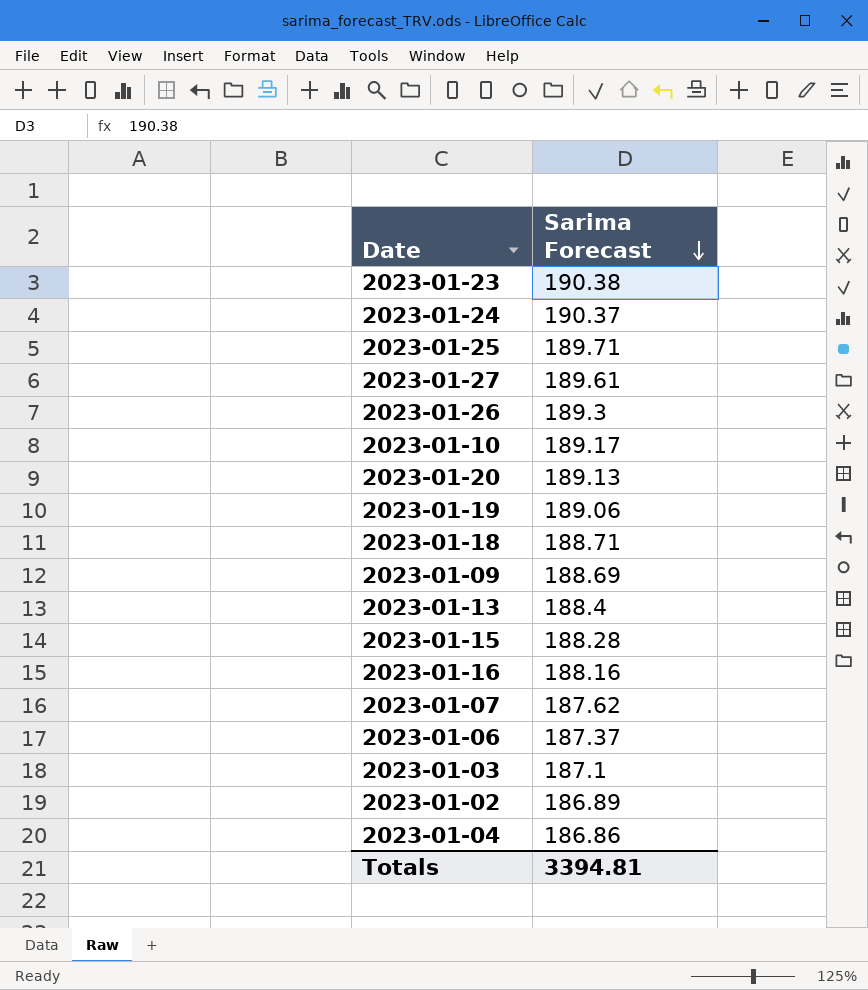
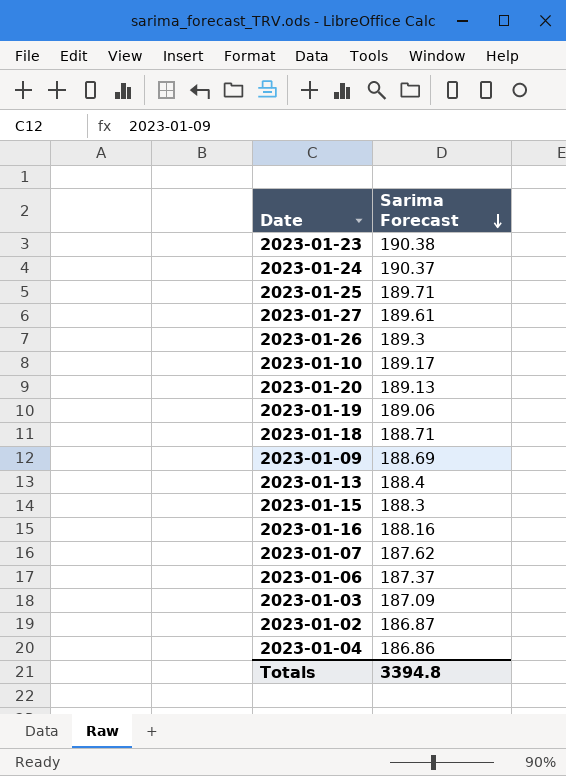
2023-01-15 | Sarima Forecast: 188.28 -> 188.3
2023-01-03 | Sarima Forecast: 187.1 -> 187.09
2023-01-02 | Sarima Forecast: 186.89 -> 186.87
Totals | Sarima Forecast: 3394.81 -> 3394.8

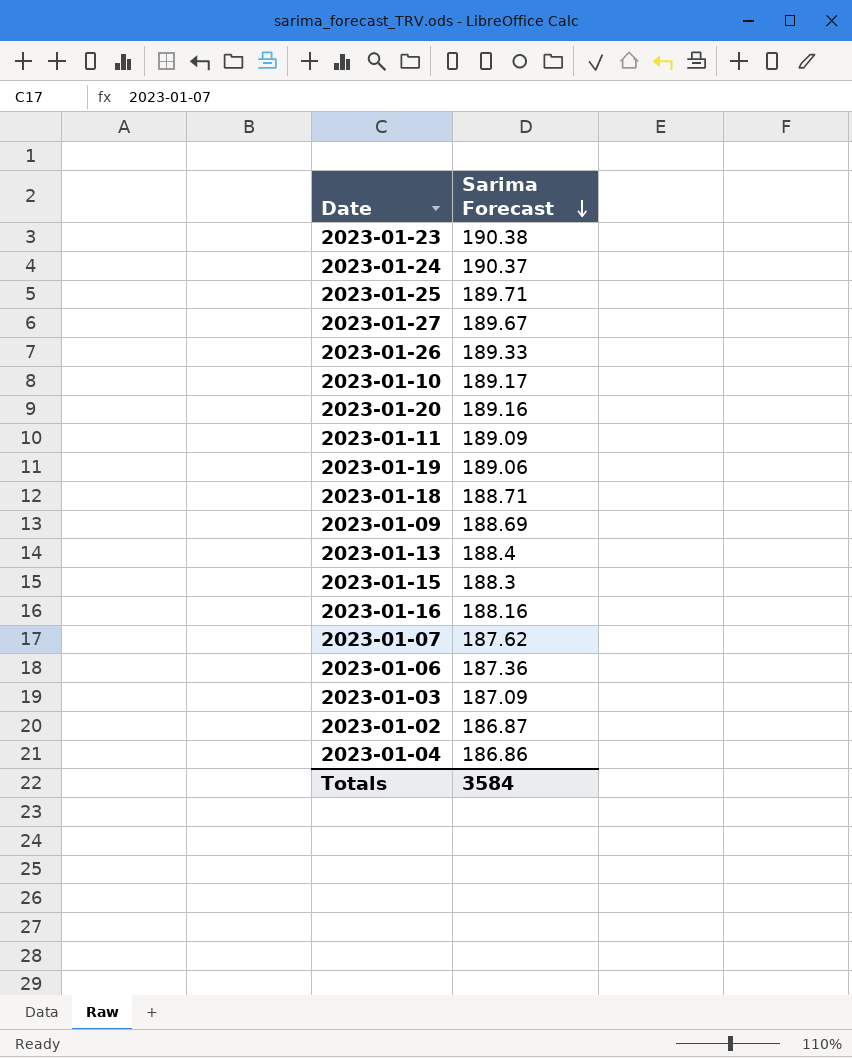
2023-01-27 | Sarima Forecast: 189.61 -> 189.67
2023-01-26 | Sarima Forecast: 189.3 -> 189.33
2023-01-20 | Sarima Forecast: 189.13 -> 189.16
row 2023-01-11: none -> 189.09
2023-01-06 | Sarima Forecast: 187.37 -> 187.36
Totals | Sarima Forecast: 3394.8 -> 3584

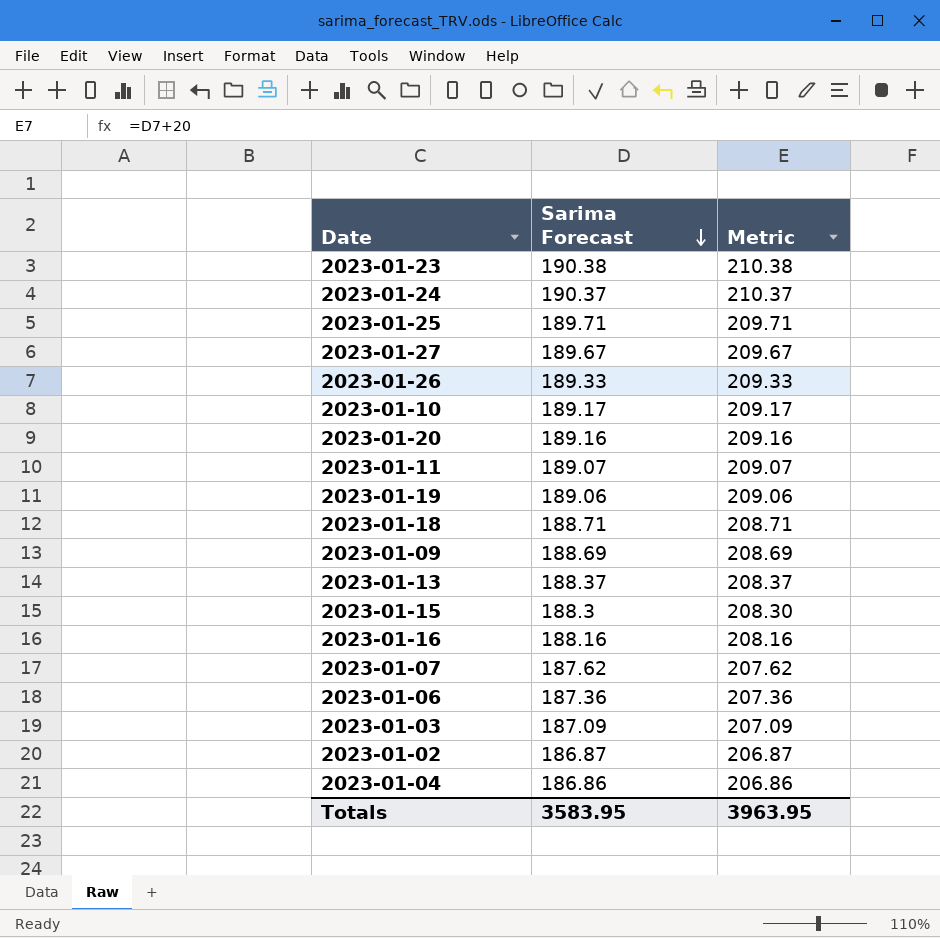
column Metric | formula: none -> [Sarima Forecast] + 20
2023-01-11 | Sarima Forecast: 189.09 -> 189.07
2023-01-13 | Sarima Forecast: 188.4 -> 188.37
Totals | Sarima Forecast: 3584 -> 3583.95

